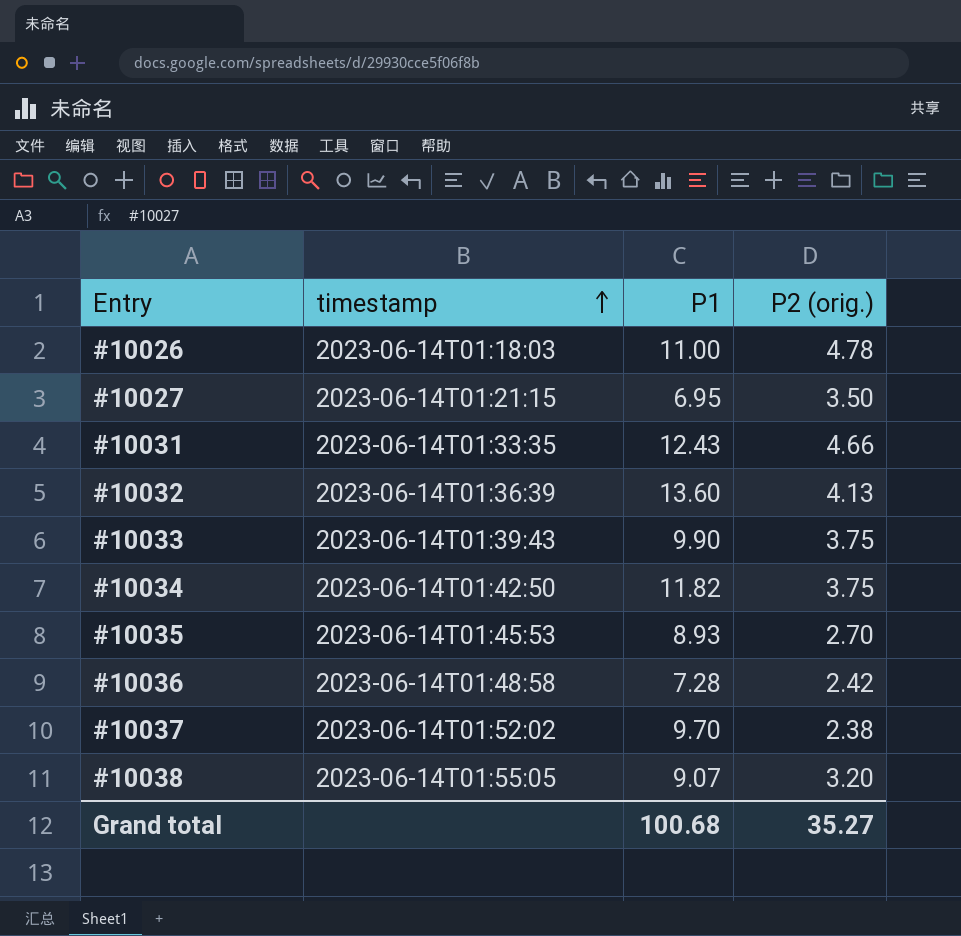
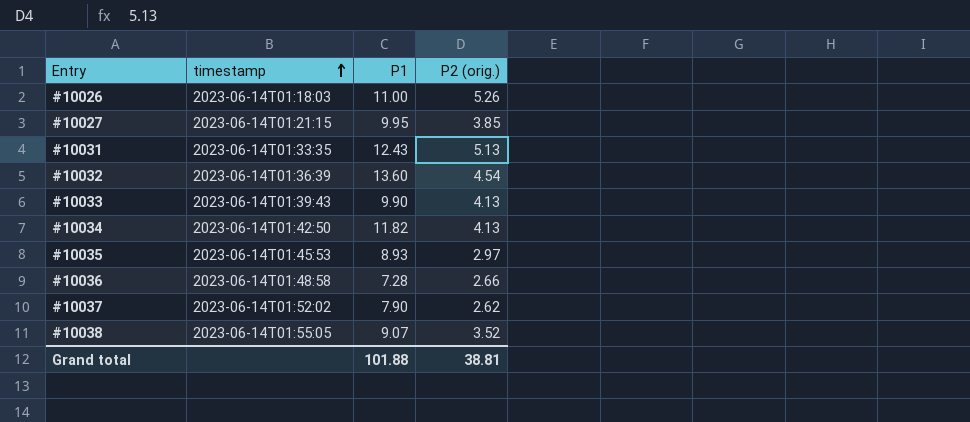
#10026 | P2 (orig.): 4.78 -> 5.26
#10027 | P1: 6.95 -> 9.95
#10027 | P2 (orig.): 3.50 -> 3.85
#10031 | P2 (orig.): 4.66 -> 5.13
#10032 | P2 (orig.): 4.13 -> 4.54
#10033 | P2 (orig.): 3.75 -> 4.13
#10034 | P2 (orig.): 3.75 -> 4.13
#10035 | P2 (orig.): 2.70 -> 2.97
#10036 | P2 (orig.): 2.42 -> 2.66
#10037 | P1: 9.70 -> 7.90
#10037 | P2 (orig.): 2.38 -> 2.62
#10038 | P2 (orig.): 3.20 -> 3.52
Grand total | P1: 100.68 -> 101.88
Grand total | P2 (orig.): 35.27 -> 38.81

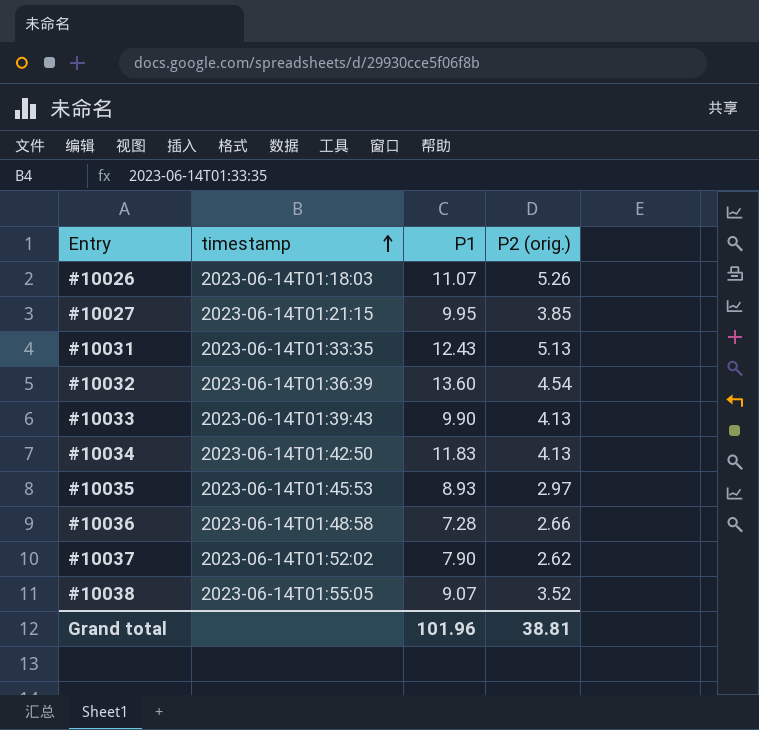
#10026 | P1: 11.00 -> 11.07
#10034 | P1: 11.82 -> 11.83
Grand total | P1: 101.88 -> 101.96

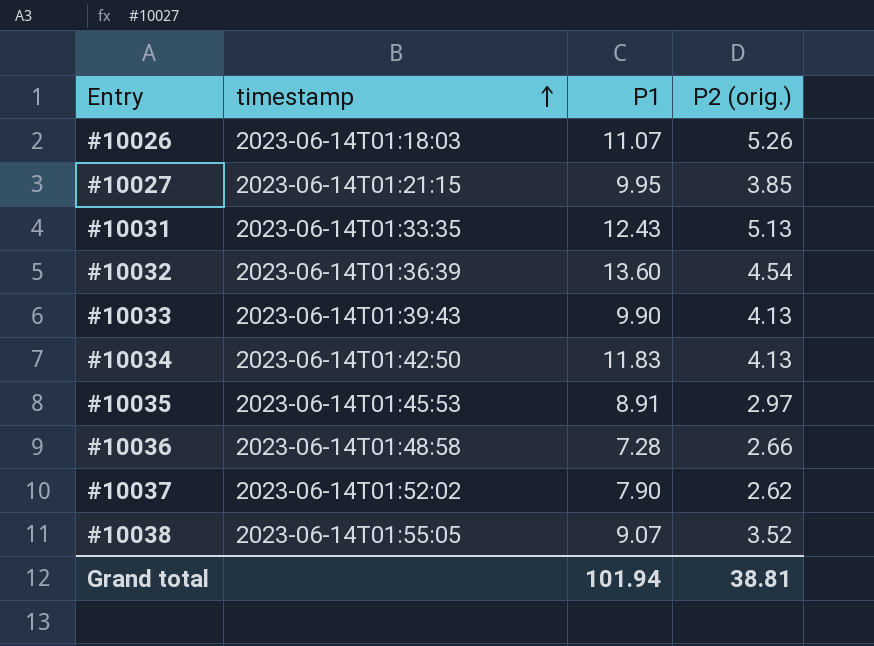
#10035 | P1: 8.93 -> 8.91
Grand total | P1: 101.96 -> 101.94

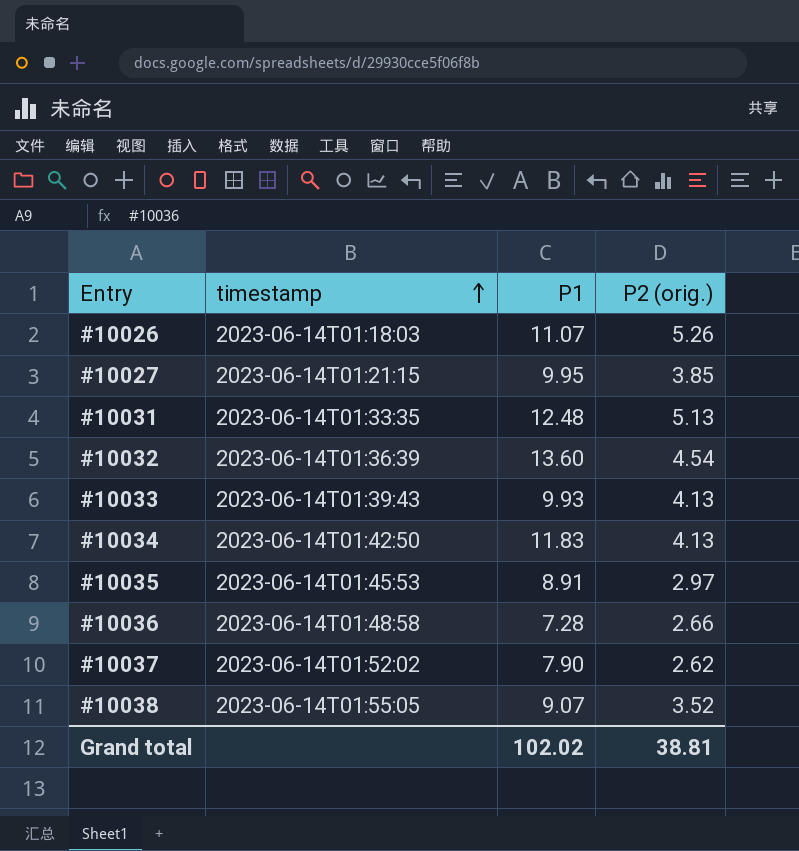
#10031 | P1: 12.43 -> 12.48
#10033 | P1: 9.90 -> 9.93
Grand total | P1: 101.94 -> 102.02

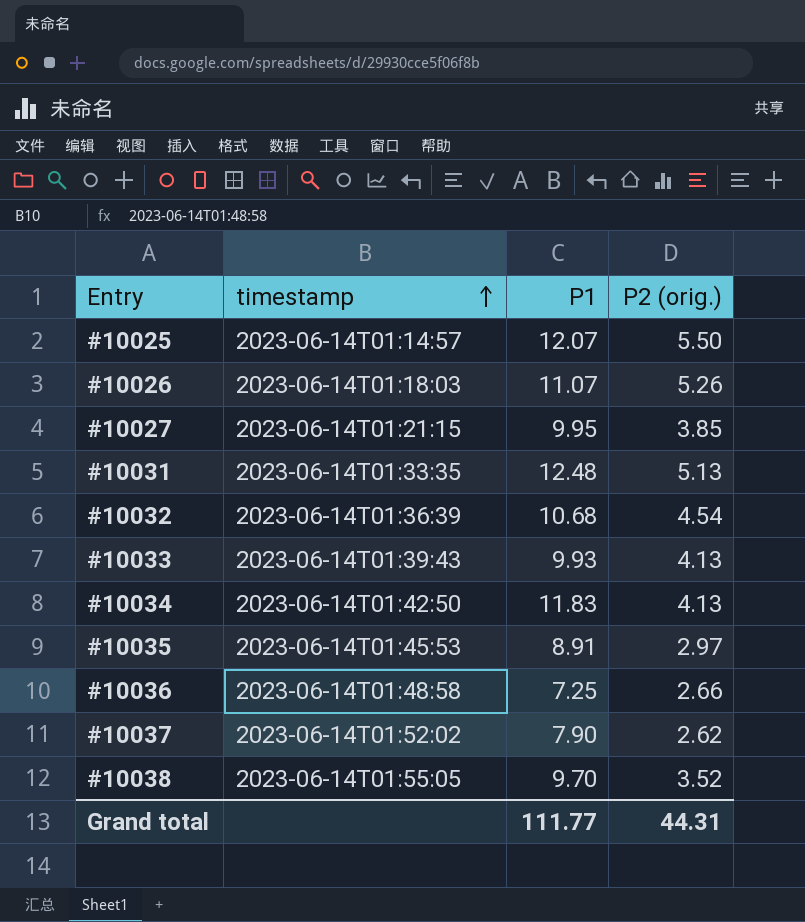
row #10025: none -> 2023-06-14T01:14:57 | 12.07 | 5.50
#10032 | P1: 13.60 -> 10.68
#10036 | P1: 7.28 -> 7.25
#10038 | P1: 9.07 -> 9.70
Grand total | P1: 102.02 -> 111.77
Grand total | P2 (orig.): 38.81 -> 44.31

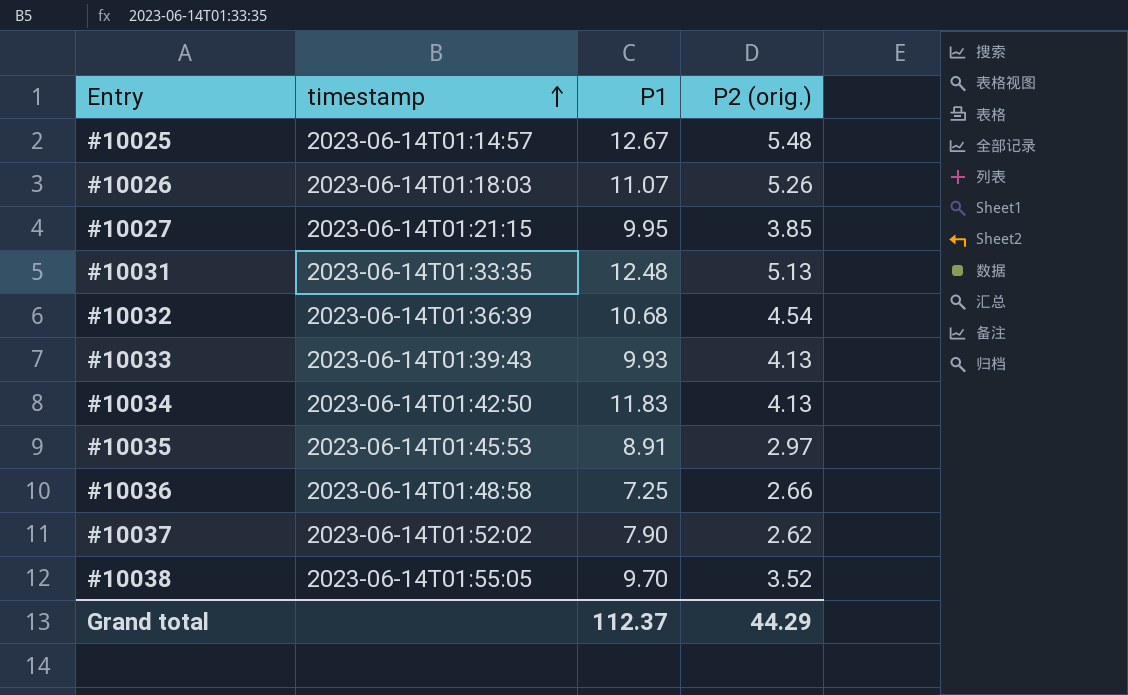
#10025 | P1: 12.07 -> 12.67
#10025 | P2 (orig.): 5.50 -> 5.48
Grand total | P1: 111.77 -> 112.37
Grand total | P2 (orig.): 44.31 -> 44.29

